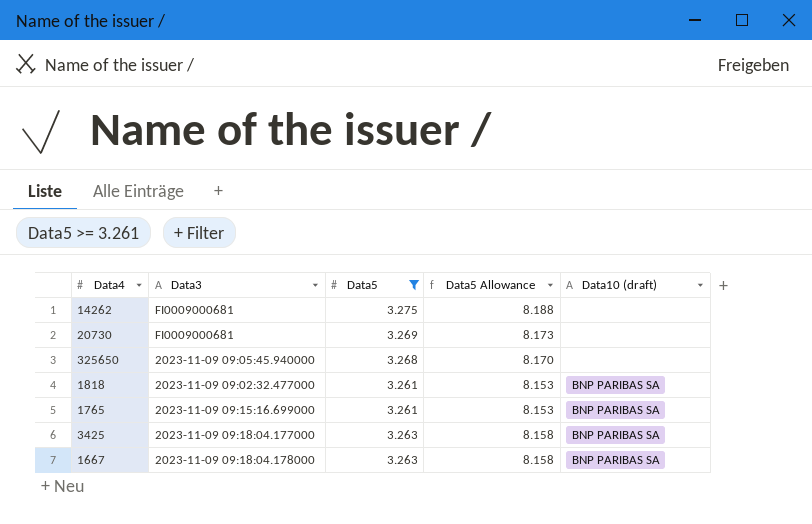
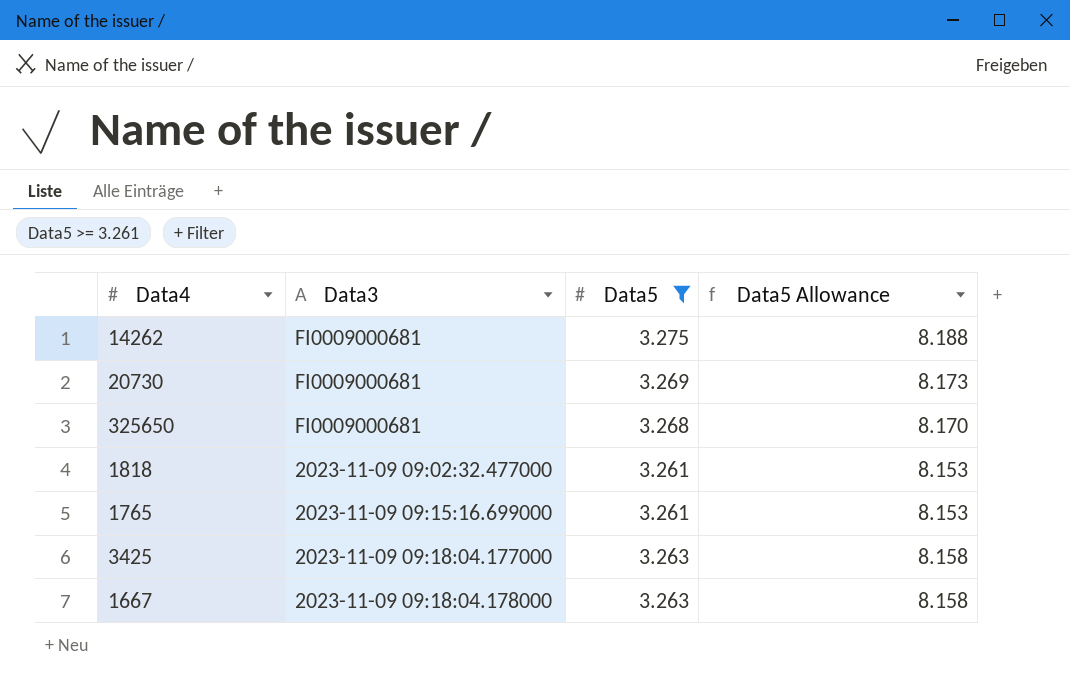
column Data10 (draft) | position: 5 -> none
325650 | Data3: 2023-11-09 09:05:45.940000 -> FI0009000681

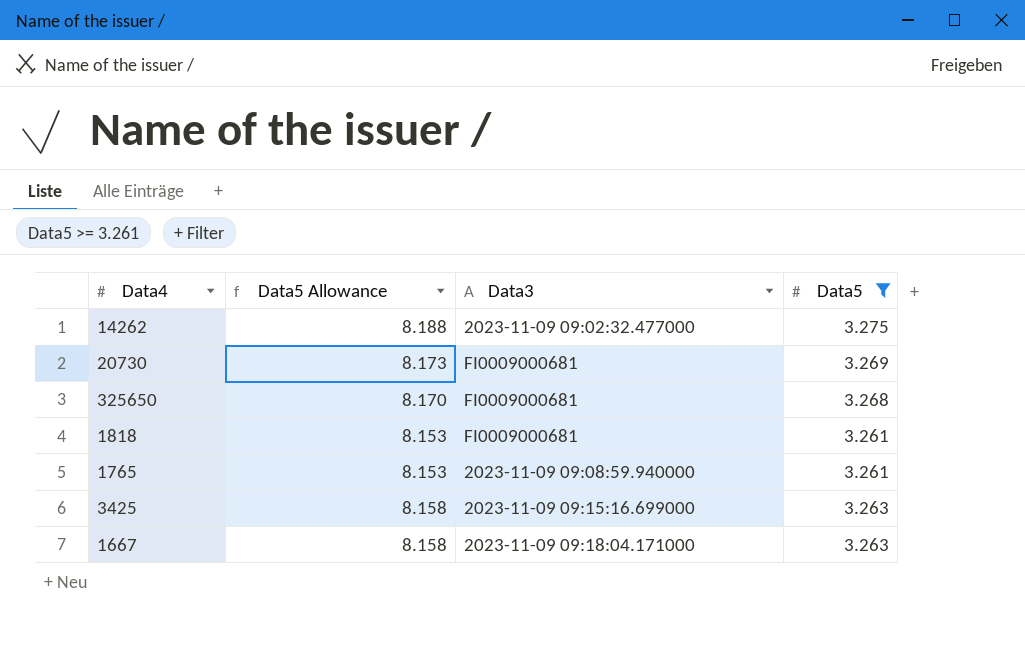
column Data5 Allowance | position: 4 -> 2
14262 | Data3: FI0009000681 -> 2023-11-09 09:02:32.477000
1818 | Data3: 2023-11-09 09:02:32.477000 -> FI0009000681
1765 | Data3: 2023-11-09 09:15:16.699000 -> 2023-11-09 09:08:59.940000
3425 | Data3: 2023-11-09 09:18:04.177000 -> 2023-11-09 09:15:16.699000
1667 | Data3: 2023-11-09 09:18:04.178000 -> 2023-11-09 09:18:04.171000

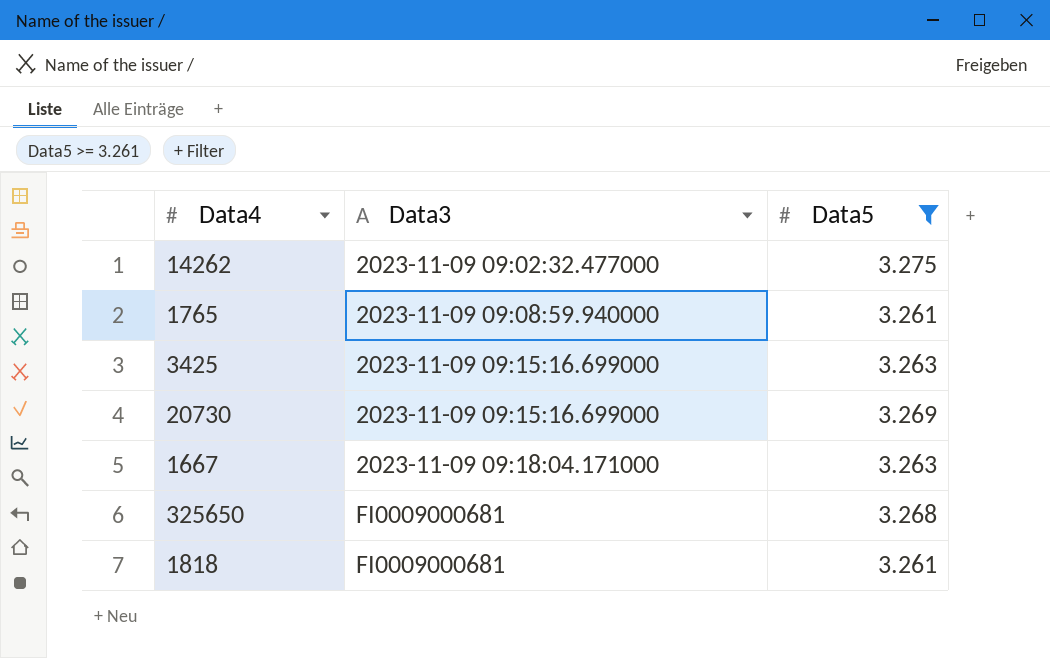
row order: none -> Data3 ascending
column Data5 Allowance | formula: [Data5] * 2.5 -> none
20730 | Data3: FI0009000681 -> 2023-11-09 09:15:16.699000

